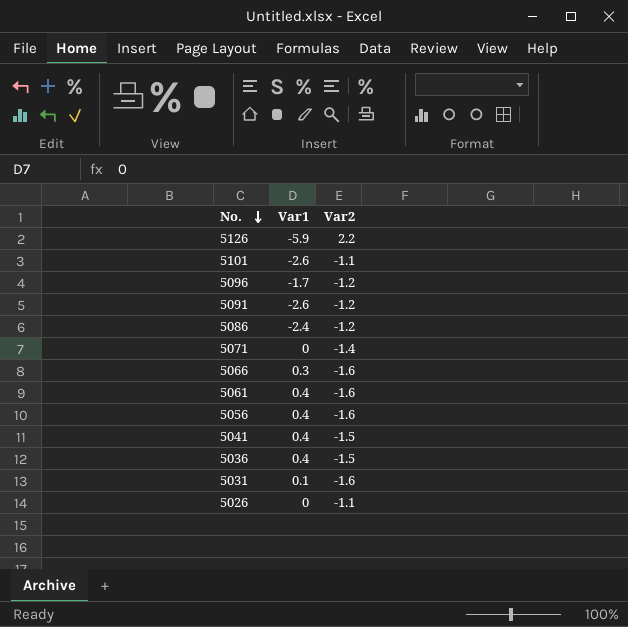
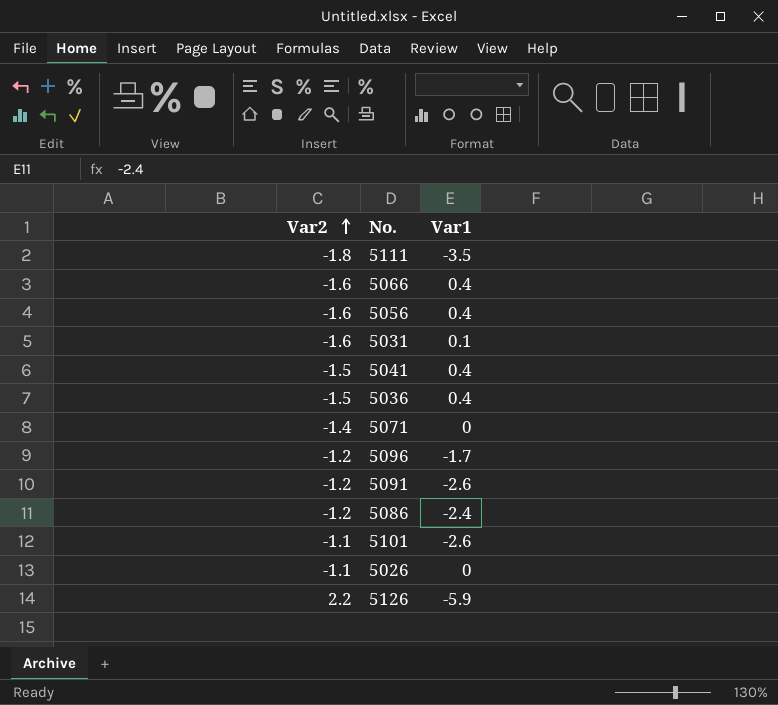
row order: No. descending -> Var2 ascending
column Var2 | position: 3 -> 1
row 5061: 0.4 | -1.6 -> none
row 5111: none -> -1.8 | -3.5
5066 | Var1: 0.3 -> 0.4

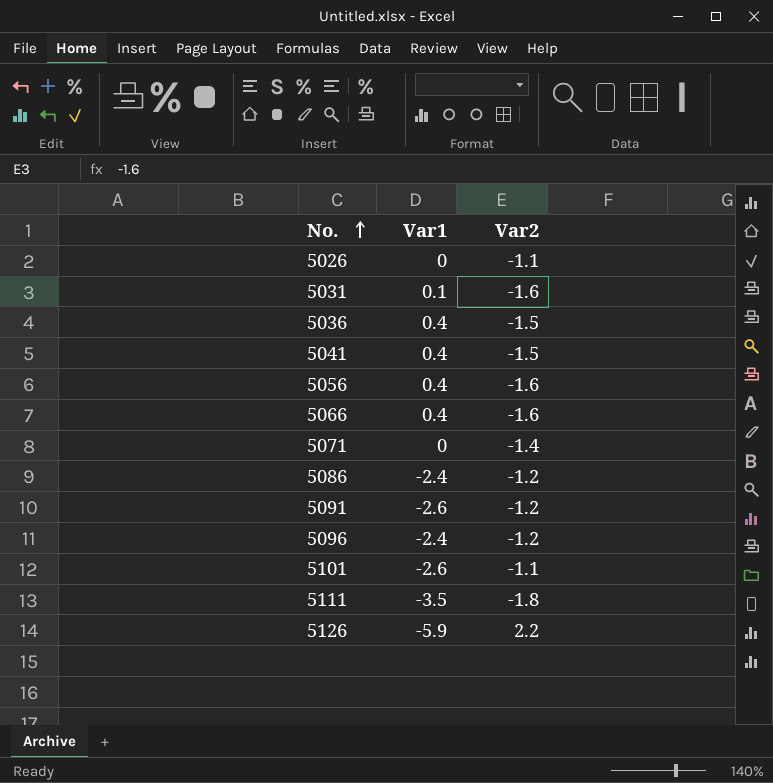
row order: Var2 ascending -> No. ascending
column Var2 | position: 1 -> 3
5096 | Var1: -1.7 -> -2.4

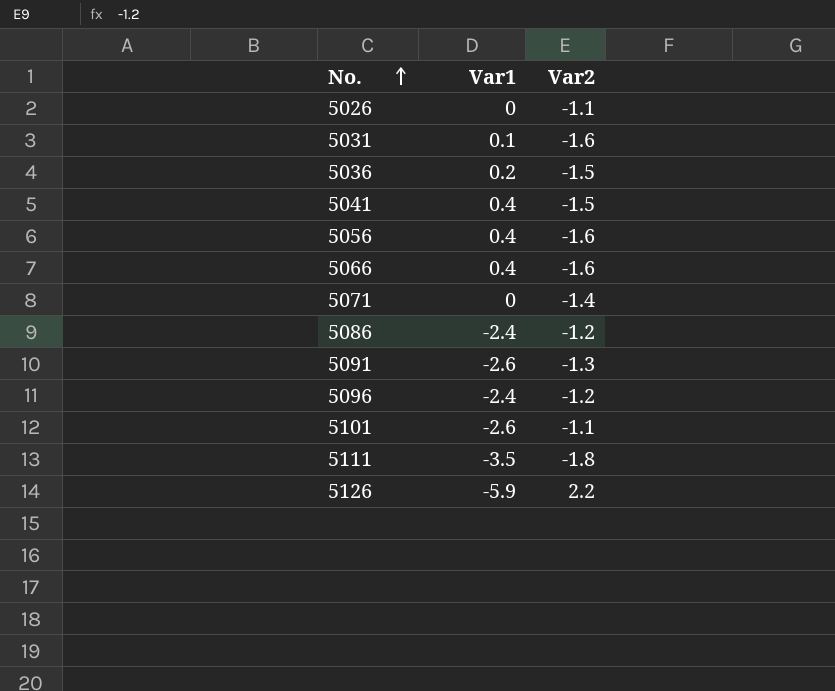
5036 | Var1: 0.4 -> 0.2
5091 | Var2: -1.2 -> -1.3

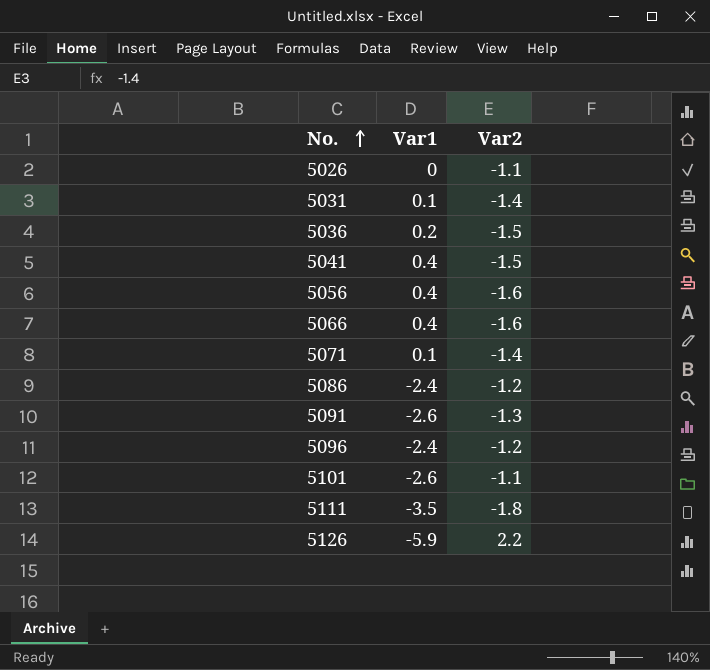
5031 | Var2: -1.6 -> -1.4
5071 | Var1: 0 -> 0.1

